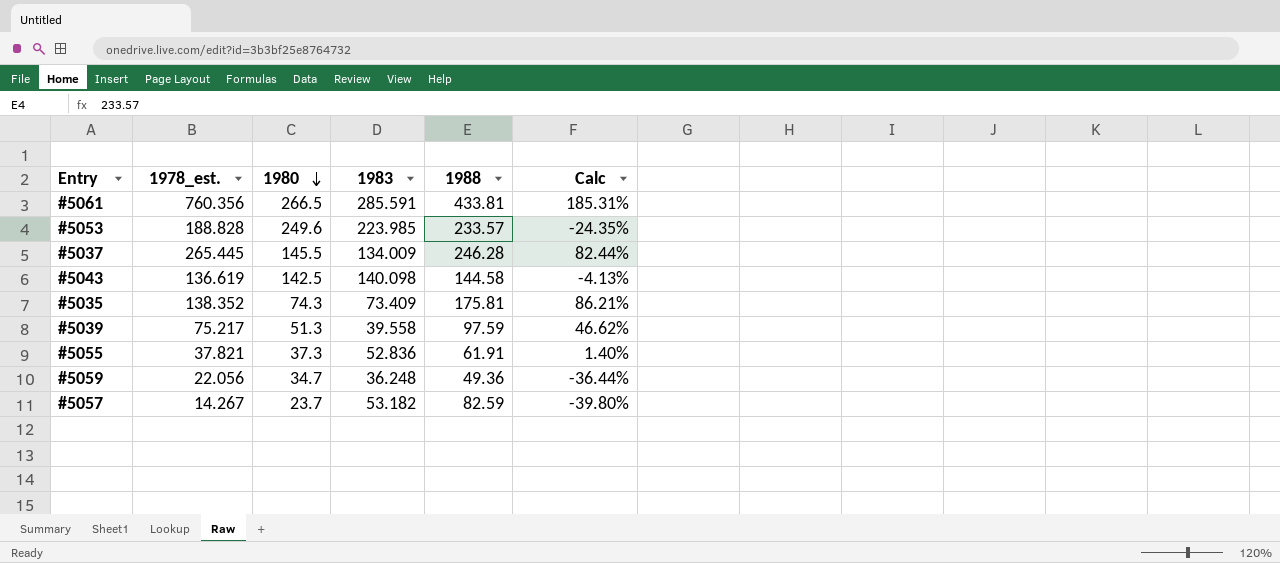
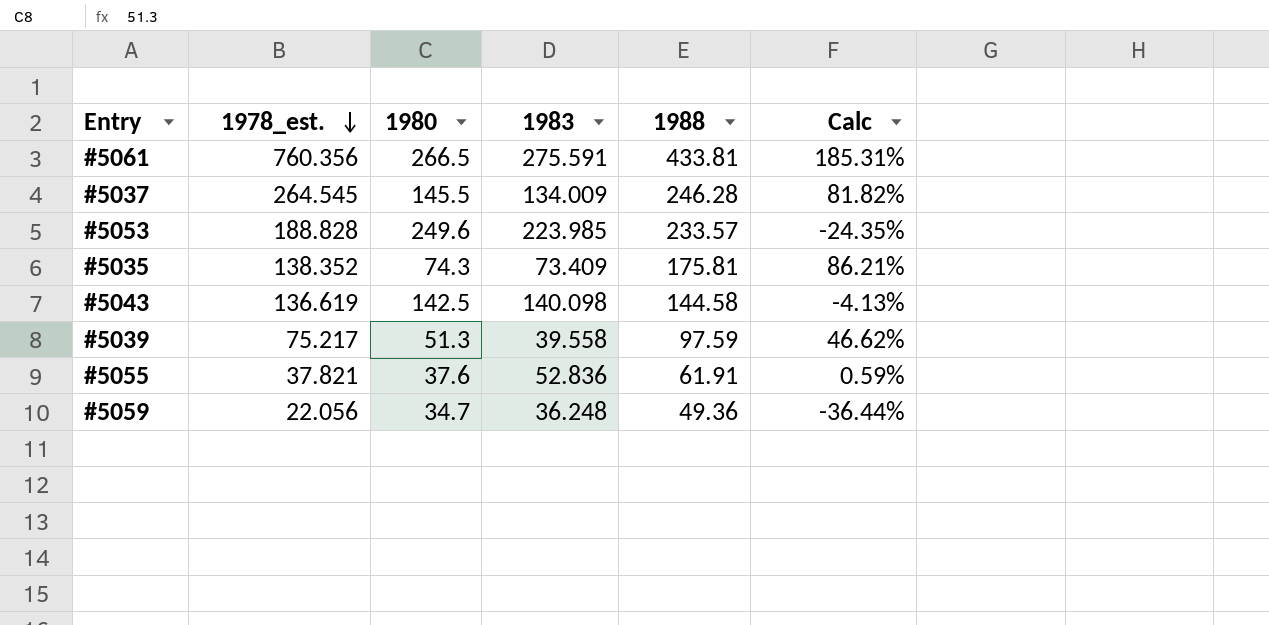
row order: 1980 descending -> 1978_est. descending
row #5057: 14.267 | 23.7 | 53.182 | 82.59 | -39.80% -> none
#5061 | 1983: 285.591 -> 275.591
#5037 | 1978_est.: 265.445 -> 264.545
#5037 | Calc: 82.44% -> 81.82%
#5055 | 1980: 37.3 -> 37.6
#5055 | Calc: 1.40% -> 0.59%

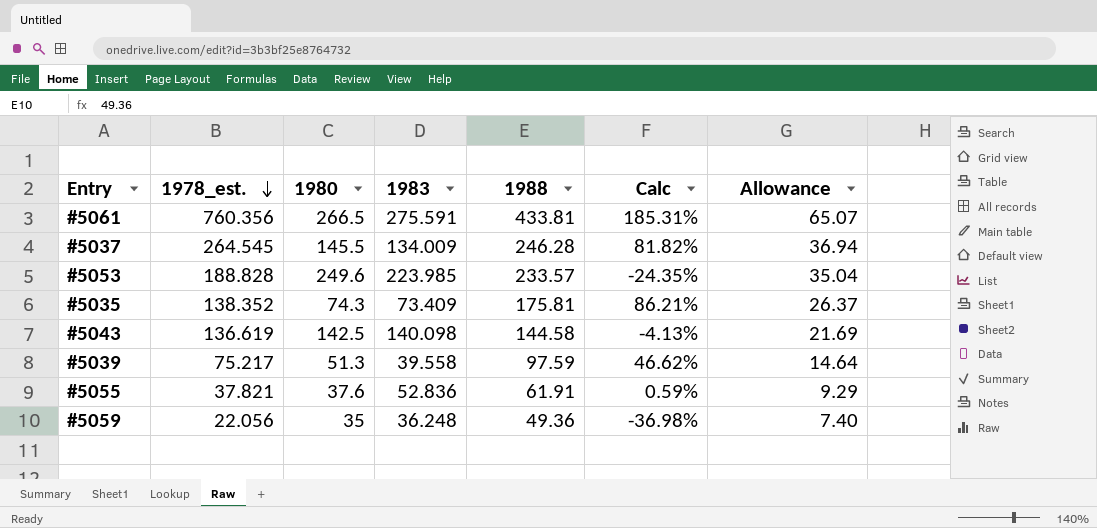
column Allowance | formula: none -> [1988] * 0.15
#5059 | 1980: 34.7 -> 35
#5059 | Calc: -36.44% -> -36.98%

